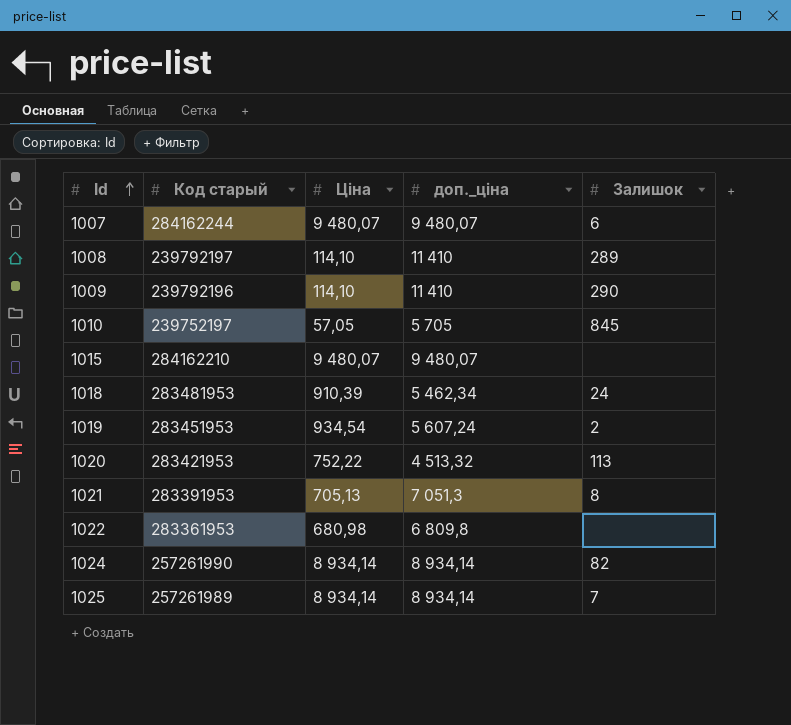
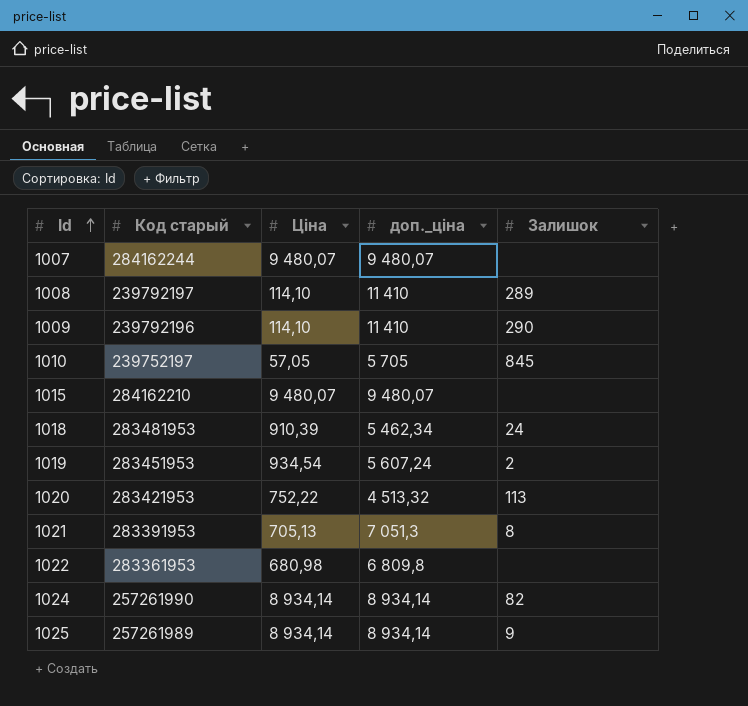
1007 | Залишок: 6 -> none
1025 | Залишок: 7 -> 9

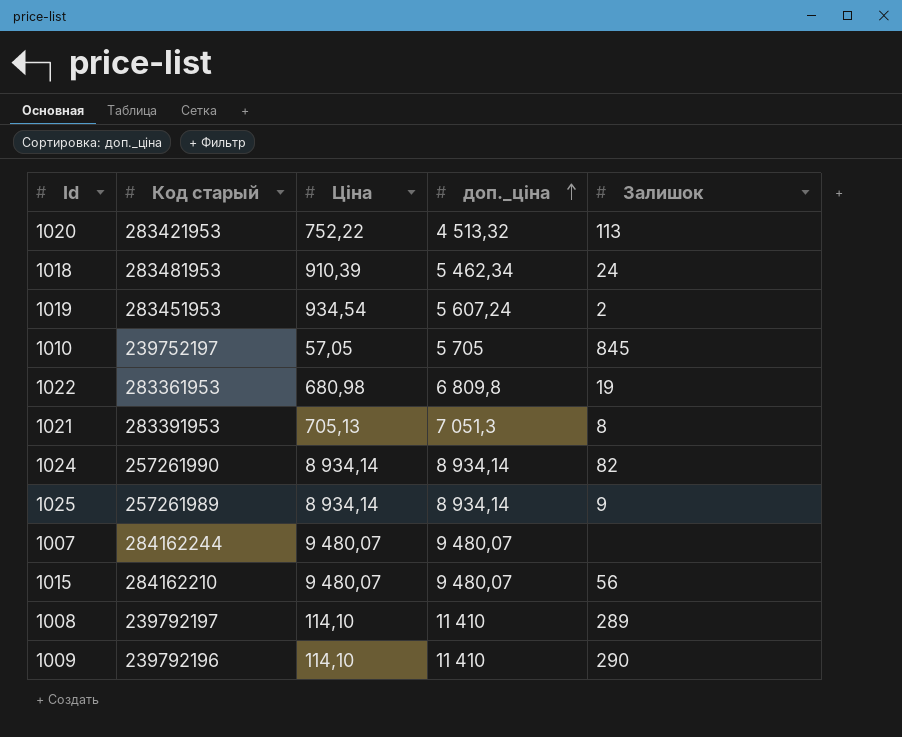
row order: Id ascending -> доп._ціна ascending
1022 | Залишок: none -> 19
1015 | Залишок: none -> 56

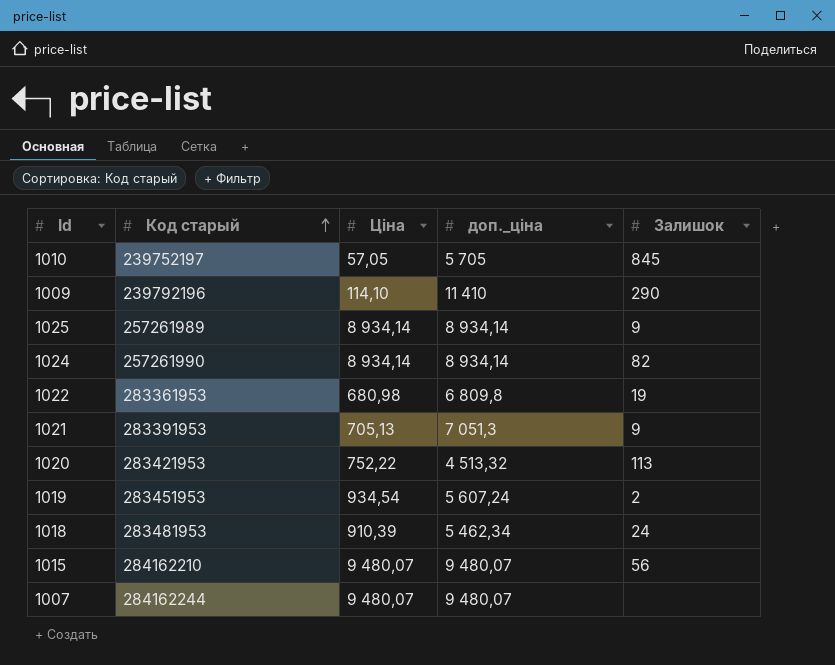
row order: доп._ціна ascending -> Код старый ascending
row 1008: 239792197 | 114,10 | 11 410 | 289 -> none
1021 | Залишок: 8 -> 9

